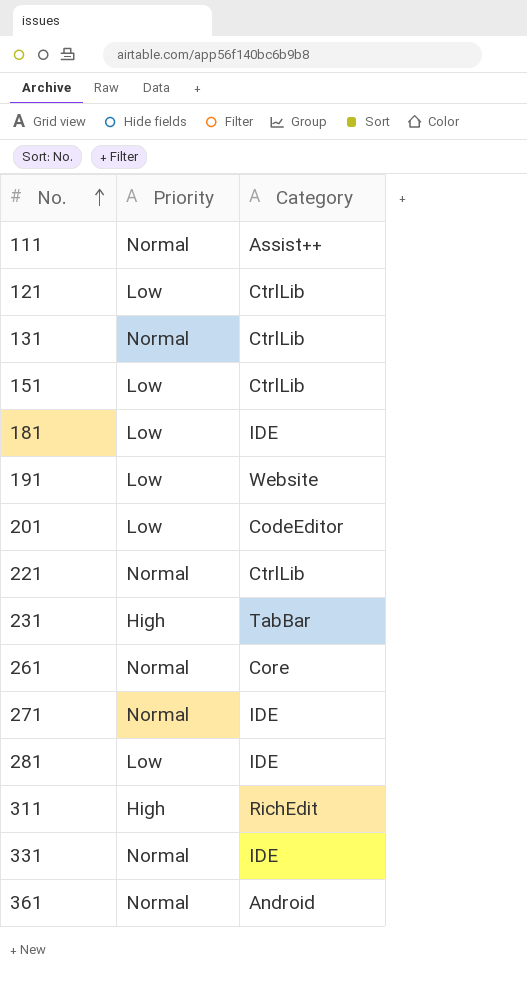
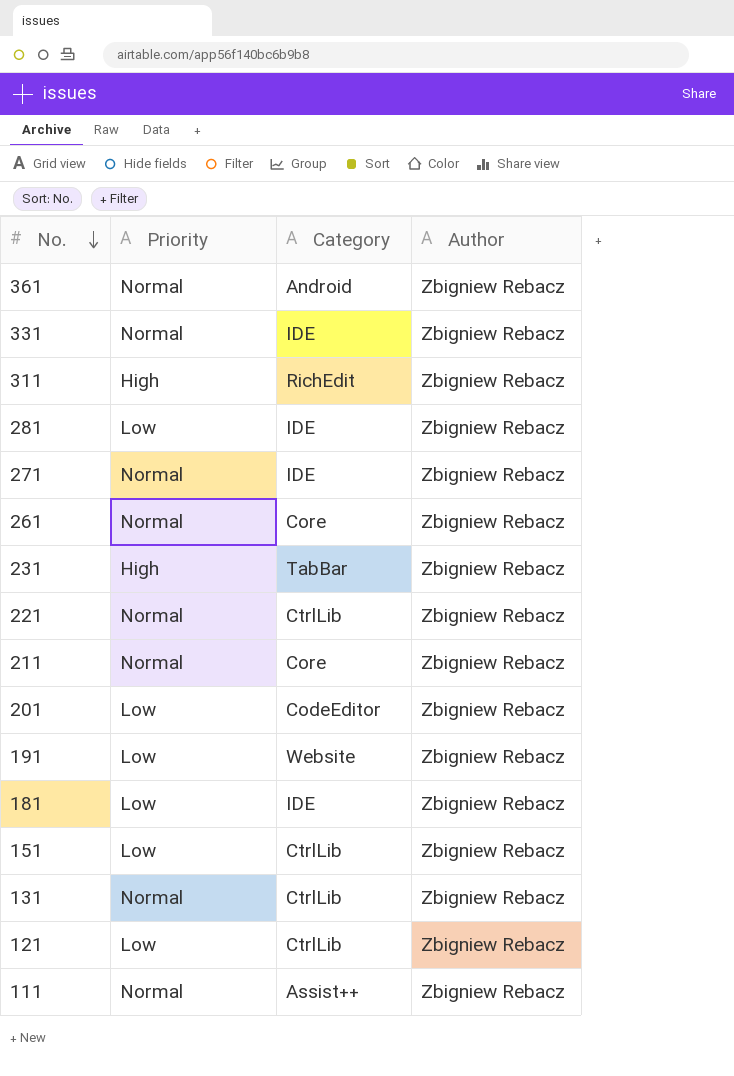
row order: No. ascending -> No. descending
column Author | position: none -> 4
row 211: none -> Normal | Core | Zbigniew Rebacz

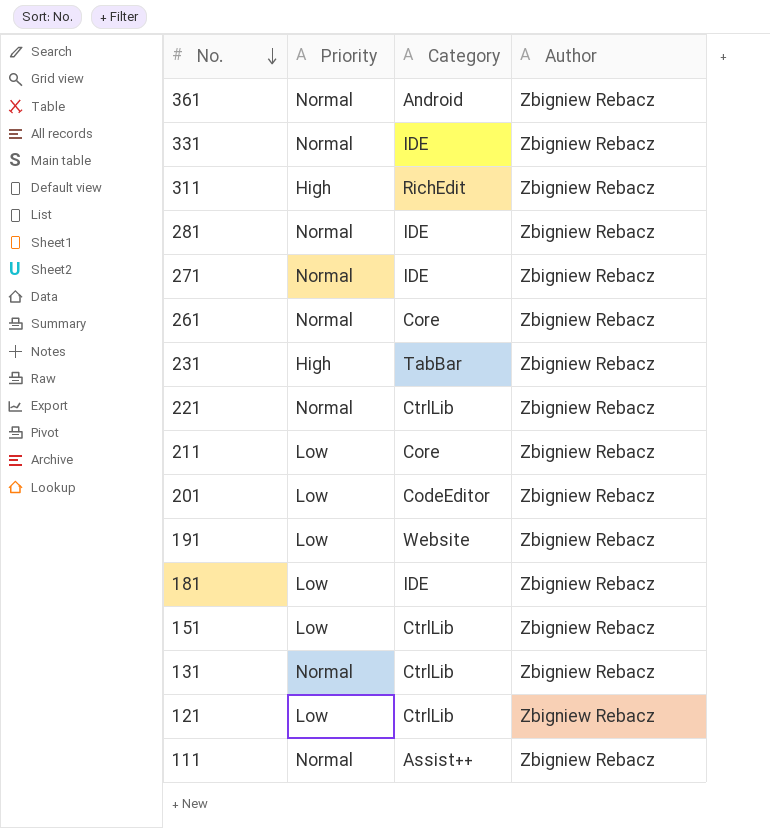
281 | Priority: Low -> Normal
211 | Priority: Normal -> Low

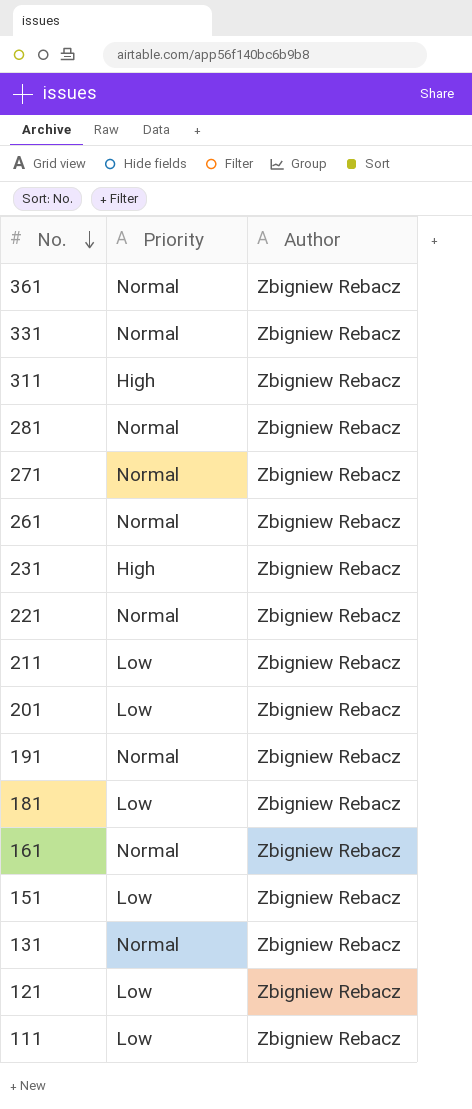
column Category | position: 3 -> none
191 | Priority: Low -> Normal
row 161: none -> Normal | Zbigniew Rebacz
111 | Priority: Normal -> Low

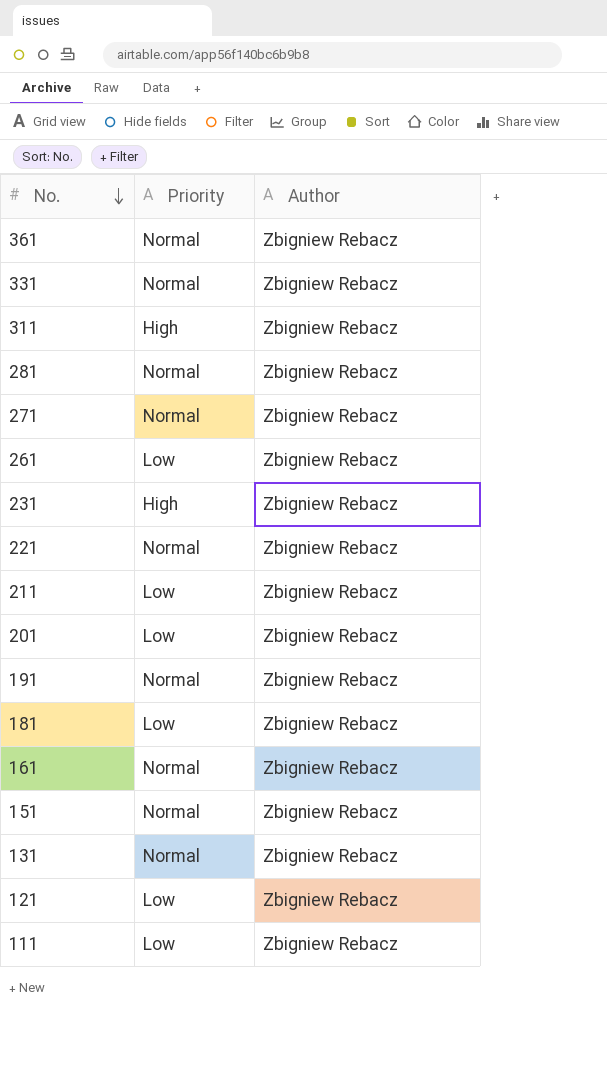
261 | Priority: Normal -> Low
151 | Priority: Low -> Normal

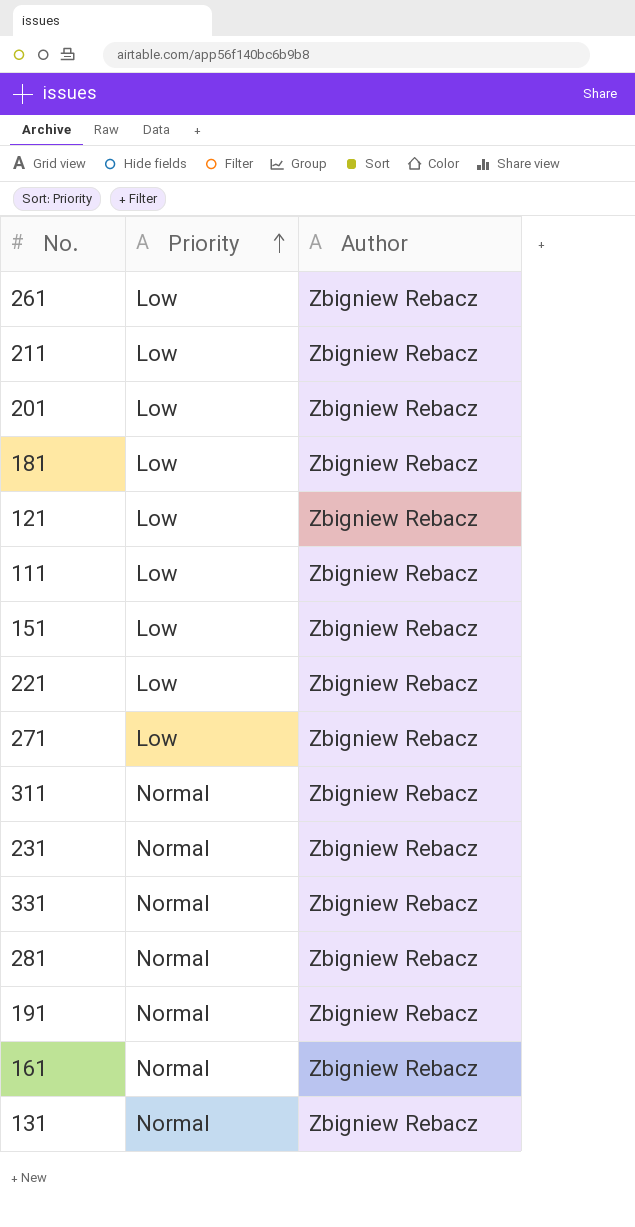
row order: No. descending -> Priority ascending
row 361: Normal | Zbigniew Rebacz -> none
151 | Priority: Normal -> Low
221 | Priority: Normal -> Low
271 | Priority: Normal -> Low
311 | Priority: High -> Normal
231 | Priority: High -> Normal

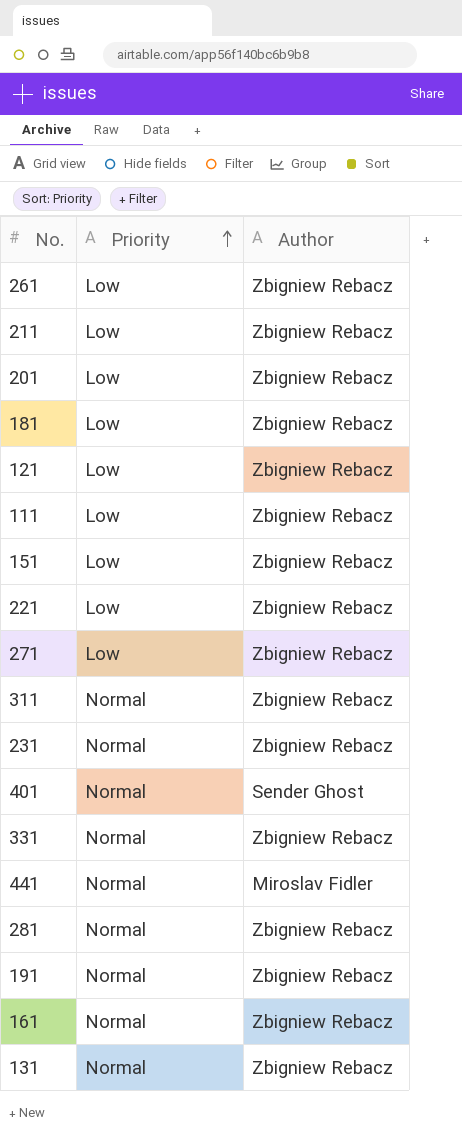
row 401: none -> Normal | Sender Ghost
row 441: none -> Normal | Miroslav Fidler

